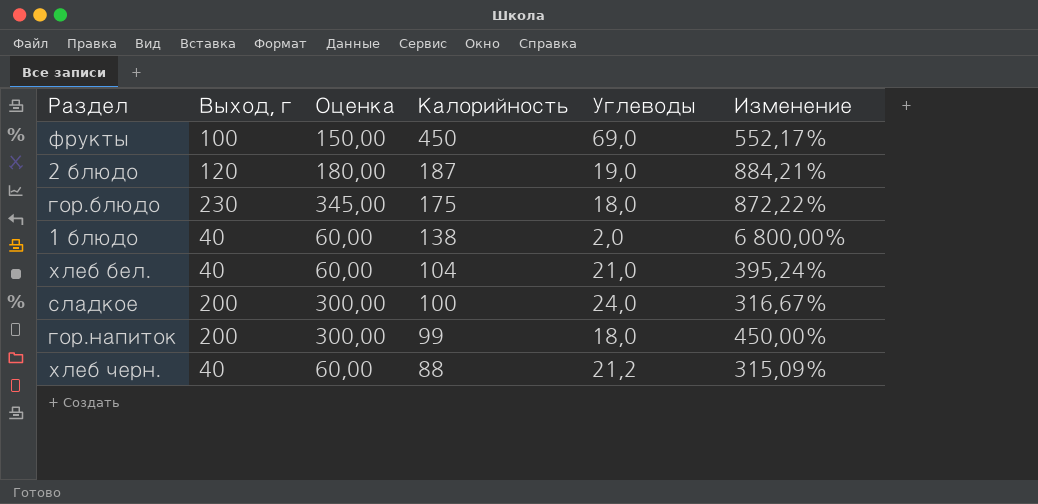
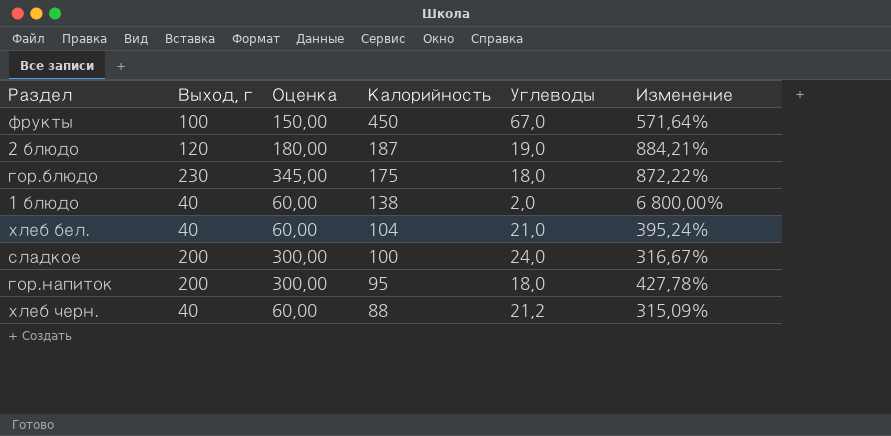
фрукты | Углеводы: 69,0 -> 67,0
фрукты | Изменение: 552,17% -> 571,64%
гор.напиток | Калорийность: 99 -> 95
гор.напиток | Изменение: 450,00% -> 427,78%

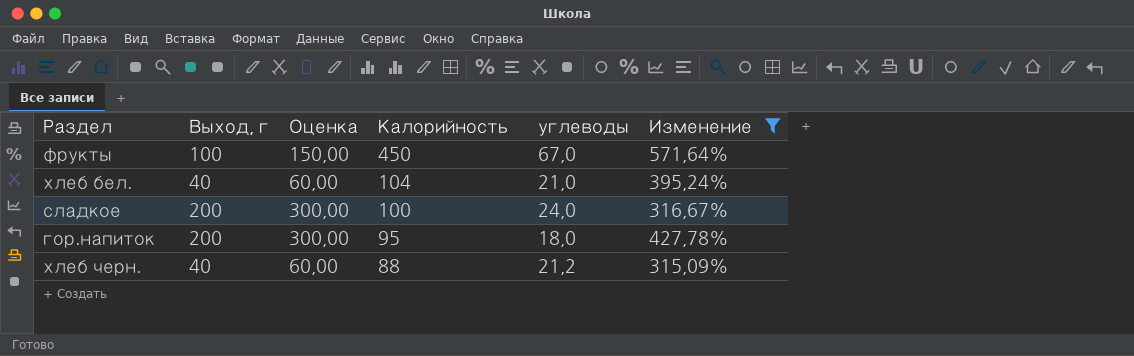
filter: none -> Изменение <= 571,64%
column name: Углеводы -> углеводы

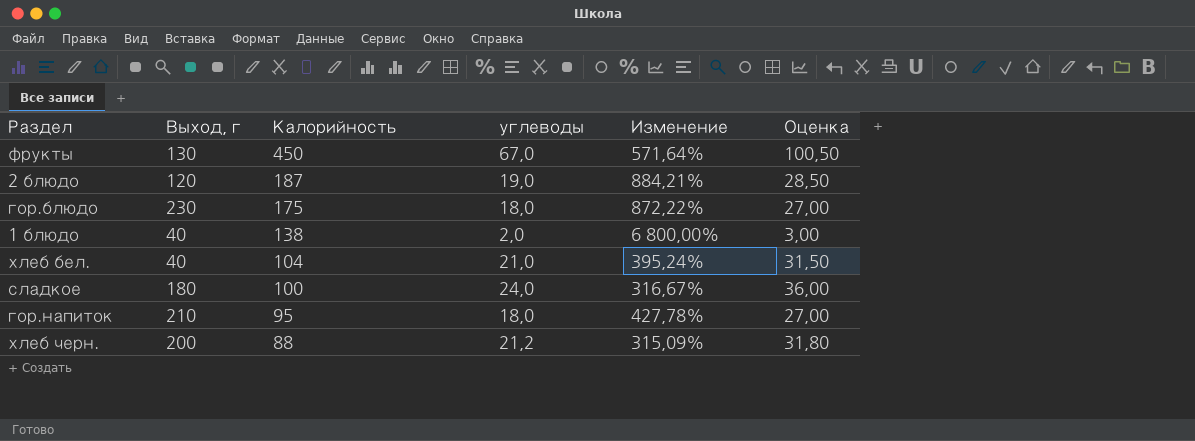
filter: Изменение <= 571,64% -> none
column Оценка | formula: [Выход, г] * 1,5 -> [углеводы] * 1,5
column Оценка | position: 3 -> 6
фрукты | Выход, г: 100 -> 130
сладкое | Выход, г: 200 -> 180
гор.напиток | Выход, г: 200 -> 210
хлеб черн. | Выход, г: 40 -> 200

